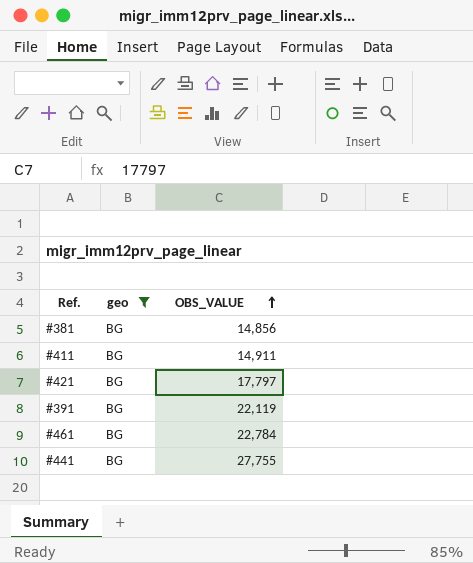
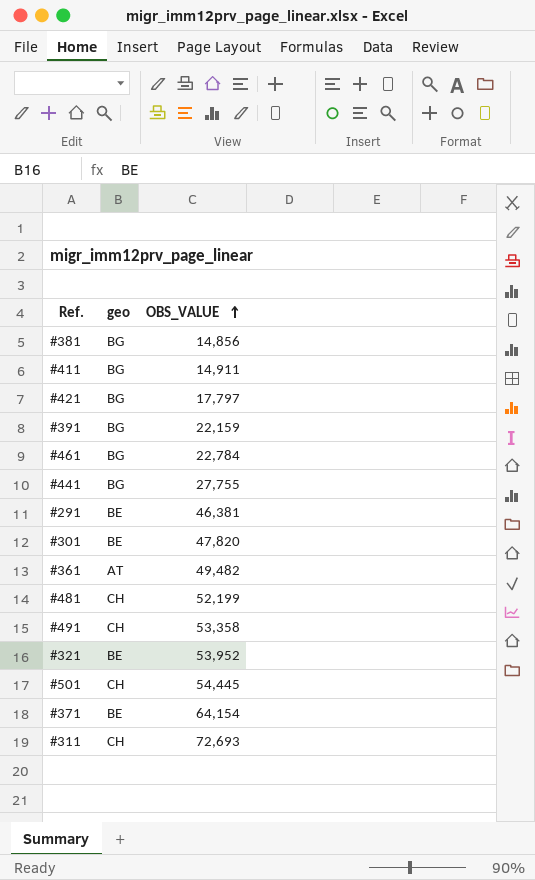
filter: geo = BG -> none
#391 | OBS_VALUE: 22,119 -> 22,159

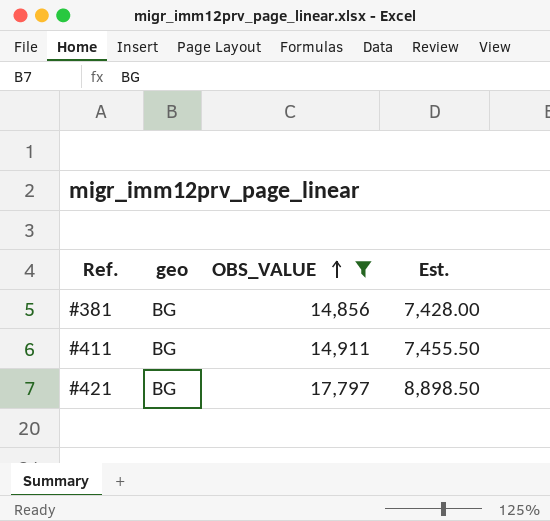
filter: none -> OBS_VALUE <= 17,797
column Est. | formula: none -> [OBS_VALUE] * 0.5

